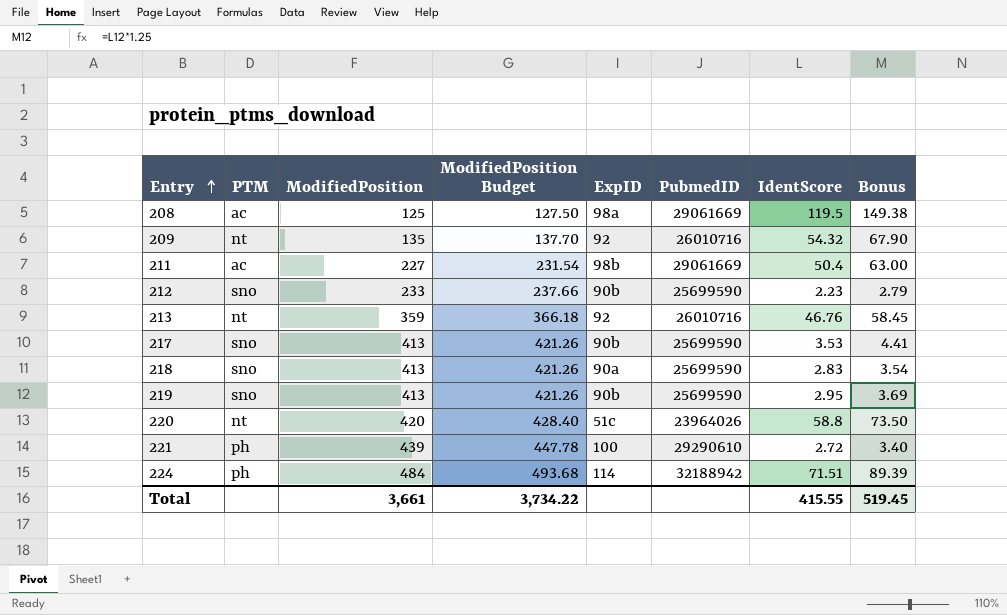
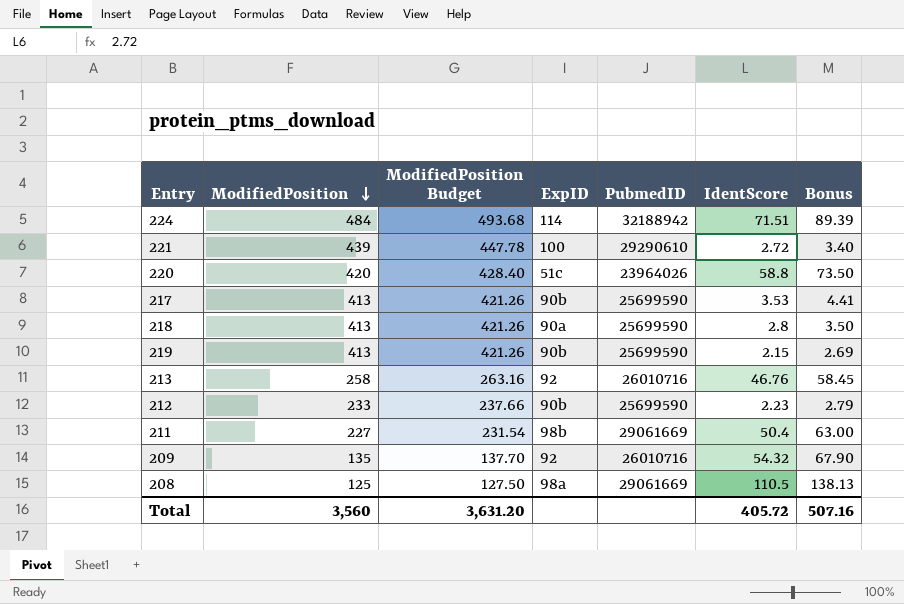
row order: Entry ascending -> ModifiedPosition descending
column PTM | position: 2 -> none
218 | IdentScore: 2.83 -> 2.8
218 | Bonus: 3.54 -> 3.50
219 | IdentScore: 2.95 -> 2.15
219 | Bonus: 3.69 -> 2.69
213 | ModifiedPosition: 359 -> 258
213 | ModifiedPosition Budget: 366.18 -> 263.16
208 | IdentScore: 119.5 -> 110.5
208 | Bonus: 149.38 -> 138.13
Total | ModifiedPosition: 3,661 -> 3,560
Total | ModifiedPosition Budget: 3,734.22 -> 3,631.20
Total | IdentScore: 415.55 -> 405.72
Total | Bonus: 519.45 -> 507.16

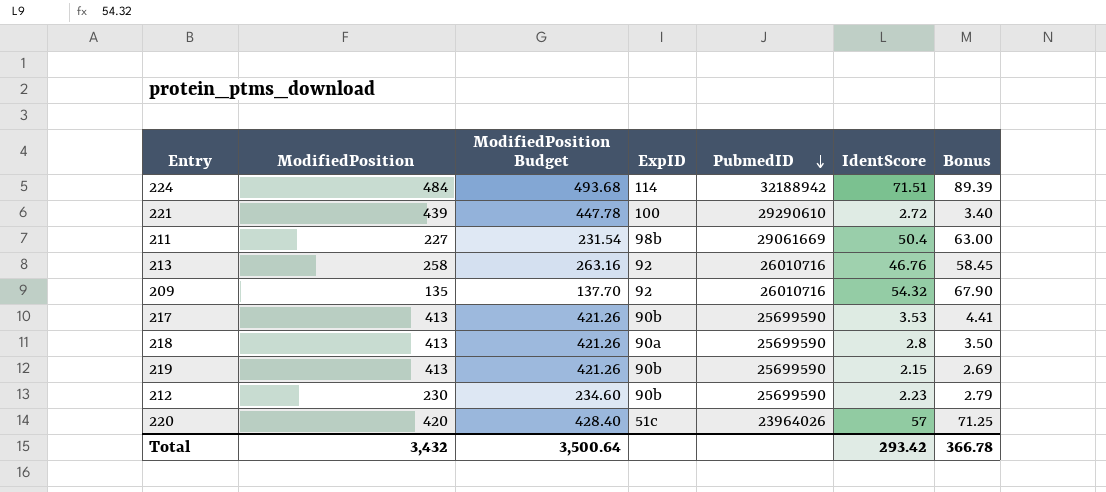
row order: ModifiedPosition descending -> PubmedID descending
row 208: 125 | 127.50 | 98a | 29061669 | 110.5 | 138.13 -> none
212 | ModifiedPosition: 233 -> 230
212 | ModifiedPosition Budget: 237.66 -> 234.60
220 | IdentScore: 58.8 -> 57
220 | Bonus: 73.50 -> 71.25
Total | ModifiedPosition: 3,560 -> 3,432
Total | ModifiedPosition Budget: 3,631.20 -> 3,500.64
Total | IdentScore: 405.72 -> 293.42
Total | Bonus: 507.16 -> 366.78

